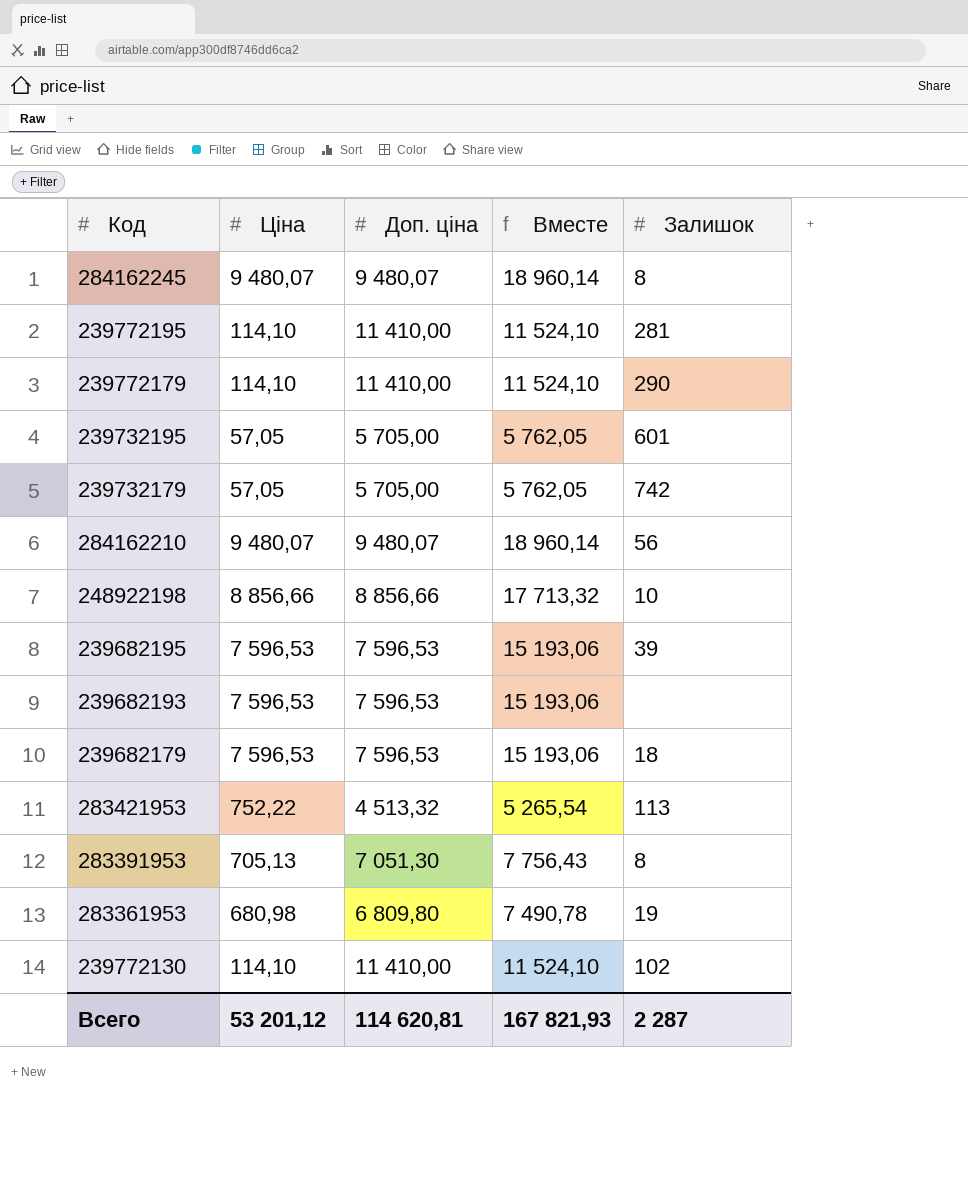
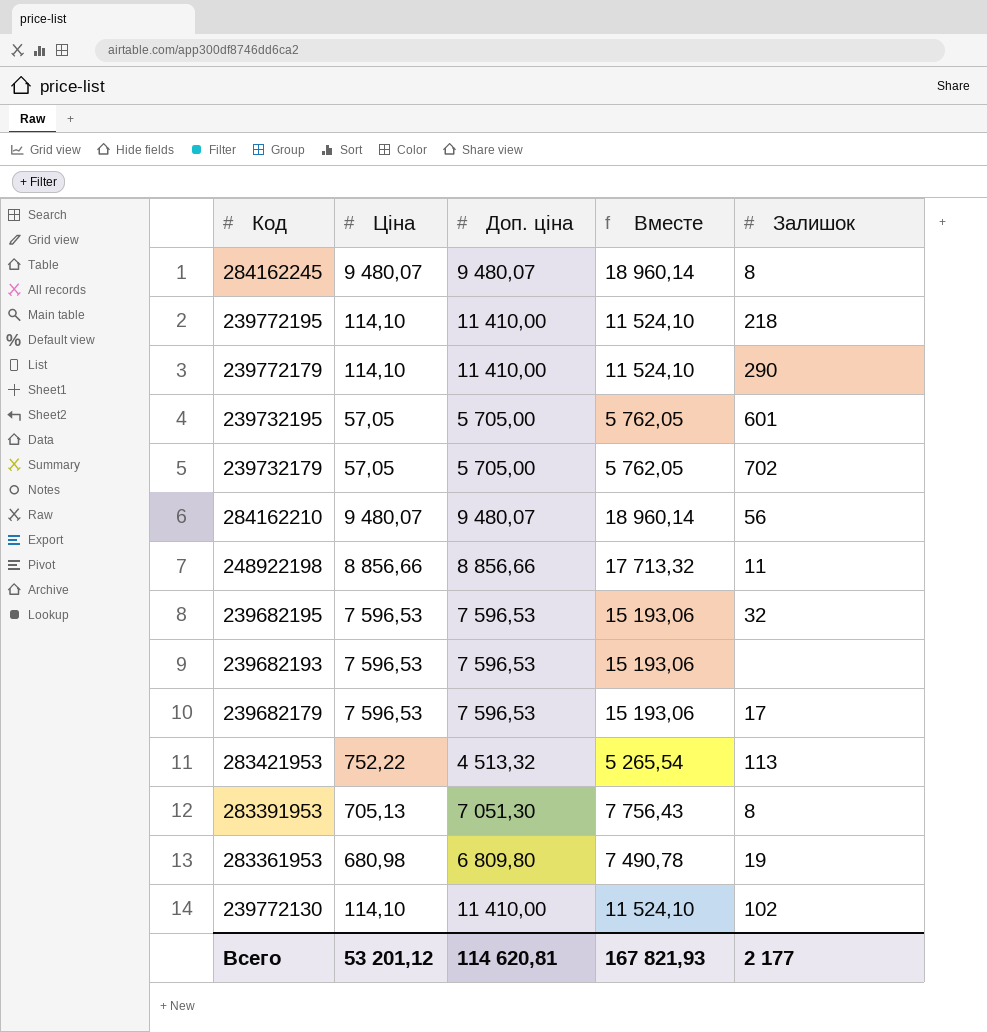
239772195 | Залишок: 281 -> 218
239732179 | Залишок: 742 -> 702
248922198 | Залишок: 10 -> 11
239682195 | Залишок: 39 -> 32
239682179 | Залишок: 18 -> 17
Всего | Залишок: 2 287 -> 2 177

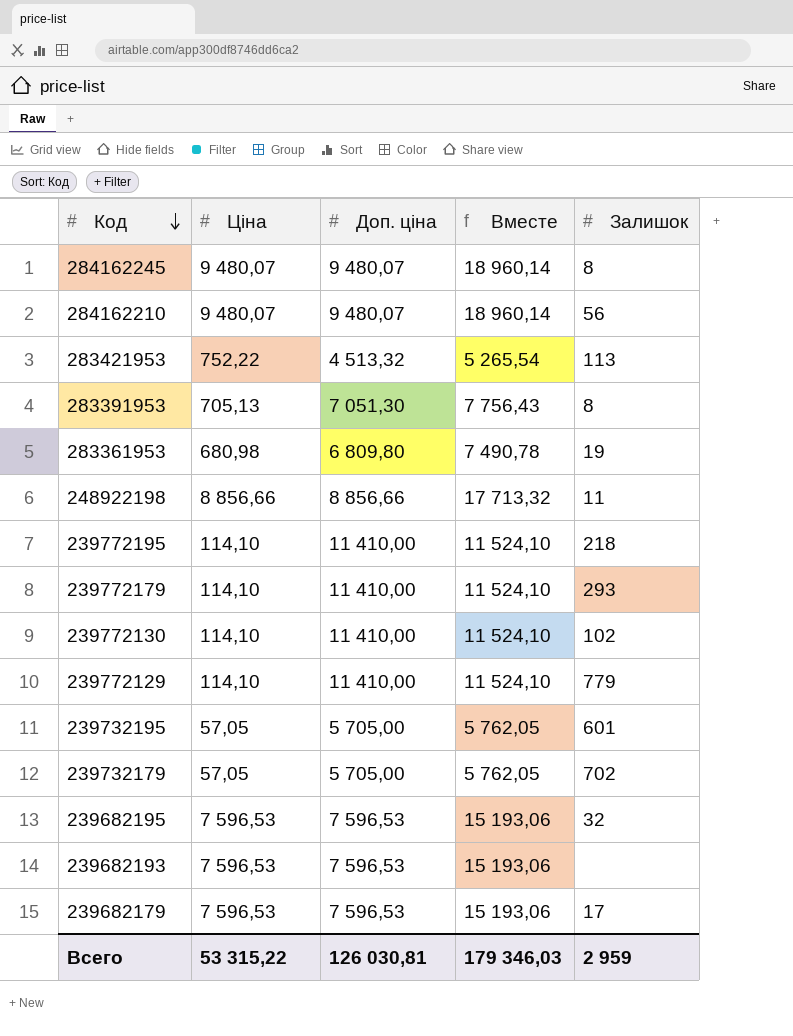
row order: none -> Код descending
239772179 | Залишок: 290 -> 293
row 239772129: none -> 114,10 | 11 410,00 | 11 524,10 | 779
Всего | Ціна: 53 201,12 -> 53 315,22
Всего | Доп. ціна: 114 620,81 -> 126 030,81
Всего | Вместе: 167 821,93 -> 179 346,03
Всего | Залишок: 2 177 -> 2 959

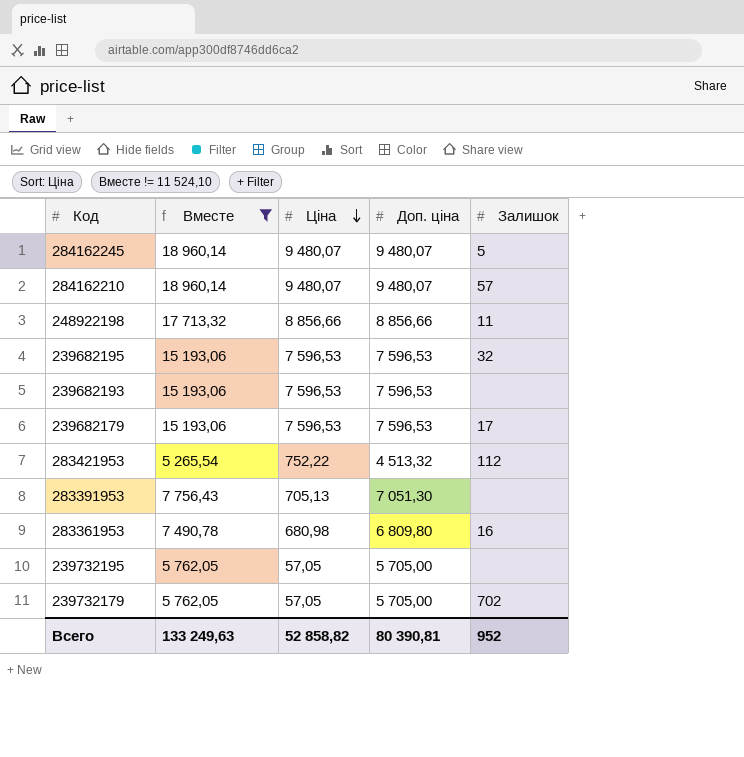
filter: none -> Вместе != 11 524,10
row order: Код descending -> Ціна descending
column Вместе | position: 4 -> 2
284162245 | Залишок: 8 -> 5
284162210 | Залишок: 56 -> 57
283421953 | Залишок: 113 -> 112
283391953 | Залишок: 8 -> none
283361953 | Залишок: 19 -> 16
239732195 | Залишок: 601 -> none
Всего | Вместе: 179 346,03 -> 133 249,63
Всего | Ціна: 53 315,22 -> 52 858,82
Всего | Доп. ціна: 126 030,81 -> 80 390,81
Всего | Залишок: 2 959 -> 952

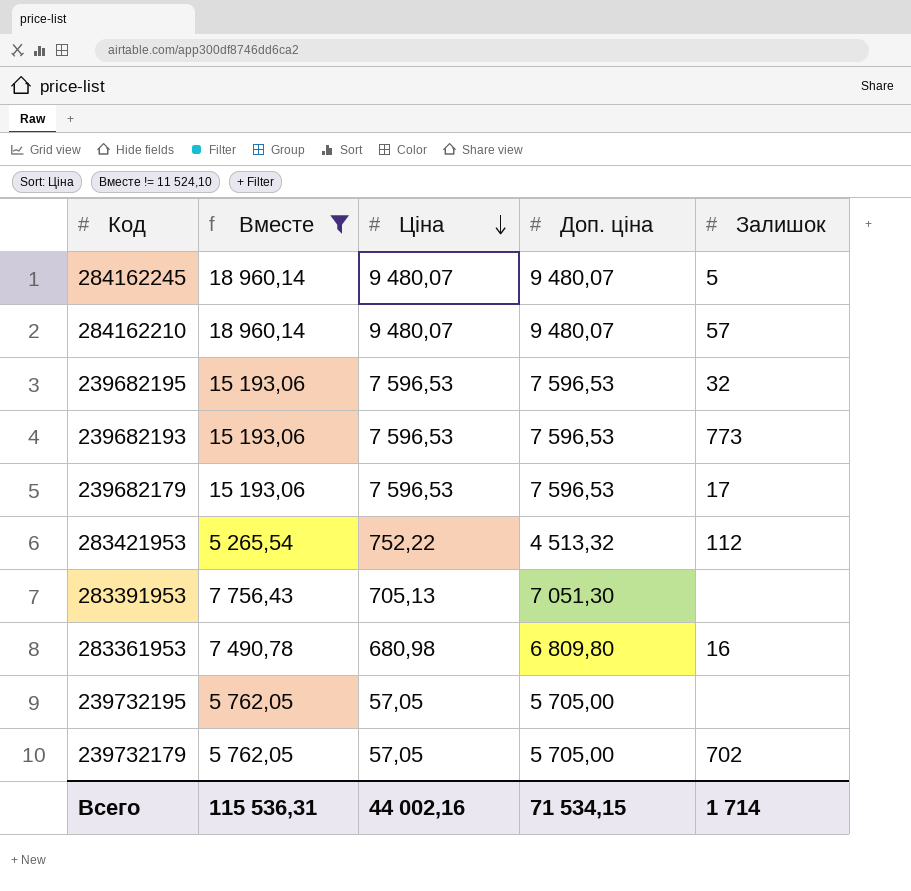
row 248922198: 17 713,32 | 8 856,66 | 8 856,66 | 11 -> none
239682193 | Залишок: none -> 773
Всего | Вместе: 133 249,63 -> 115 536,31
Всего | Ціна: 52 858,82 -> 44 002,16
Всего | Доп. ціна: 80 390,81 -> 71 534,15
Всего | Залишок: 952 -> 1 714

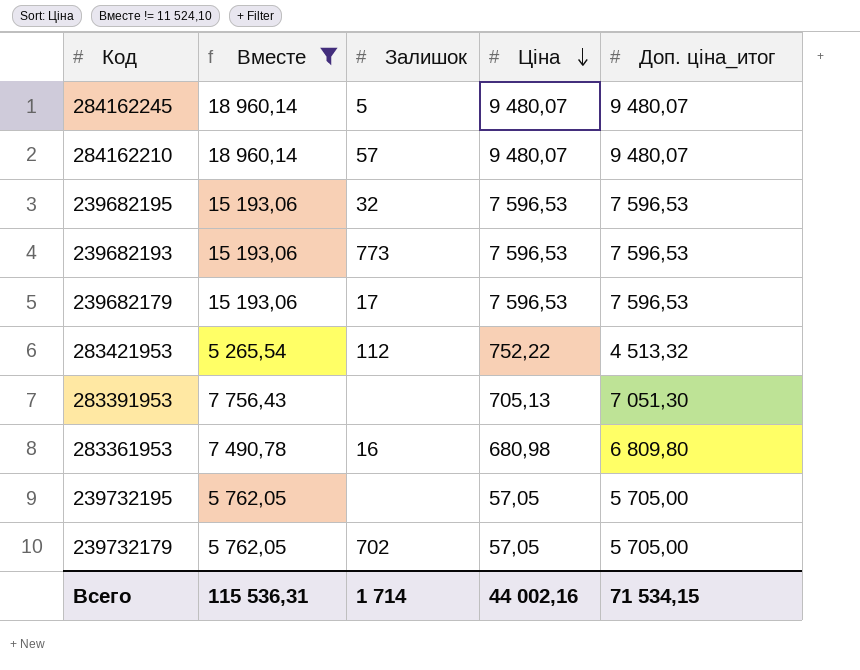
column Залишок | position: 5 -> 3
column name: Доп. ціна -> Доп. ціна_итог

